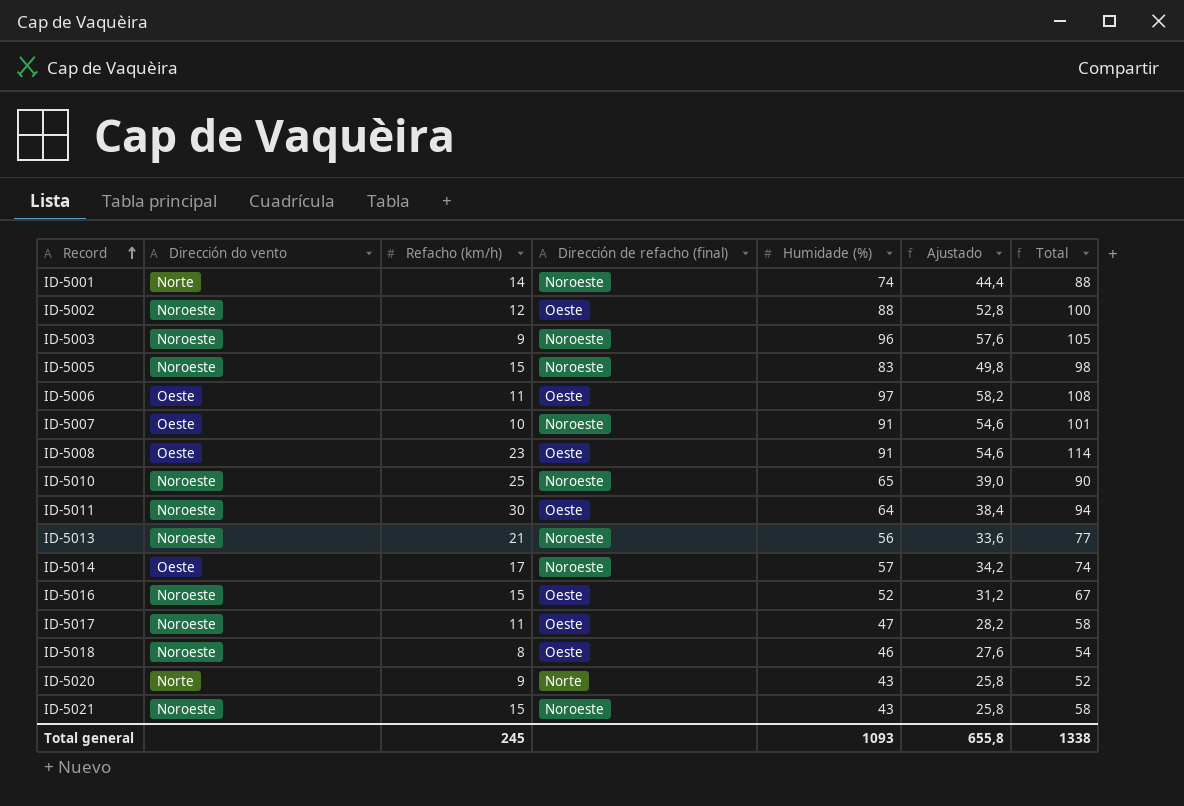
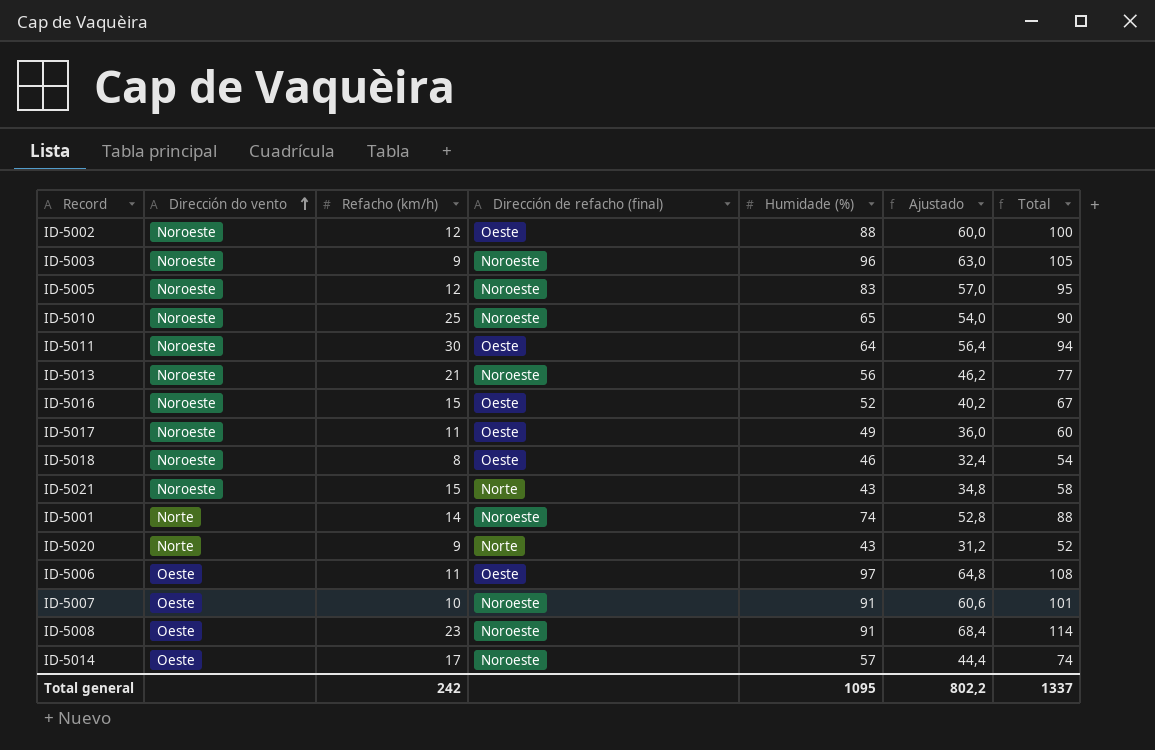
row order: Record ascending -> Dirección do vento ascending
column Ajustado | formula: [Humidade (%)] * 0,6 -> [Total] * 0,6
ID-5005 | Refacho (km/h): 15 -> 12
ID-5005 | Total: 98 -> 95
ID-5017 | Humidade (%): 47 -> 49
ID-5017 | Total: 58 -> 60
ID-5021 | Dirección de refacho (final): Noroeste -> Norte
ID-5008 | Dirección de refacho (final): Oeste -> Noroeste
Total general | Refacho (km/h): 245 -> 242
Total general | Humidade (%): 1093 -> 1095
Total general | Ajustado: 655,8 -> 802,2
Total general | Total: 1338 -> 1337

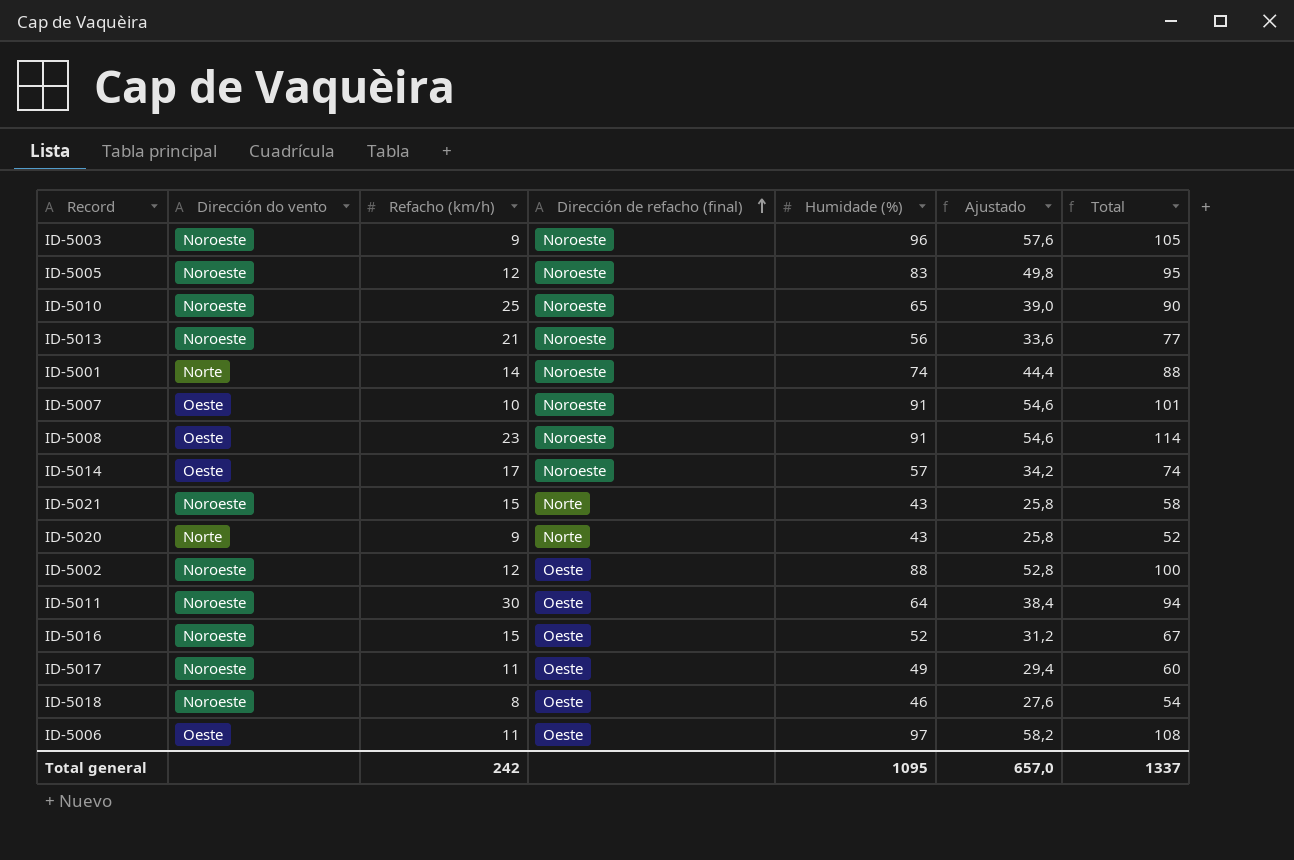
row order: Dirección do vento ascending -> Dirección de refacho (final) ascending
column Ajustado | formula: [Total] * 0,6 -> [Humidade (%)] * 0,6
Total general | Ajustado: 802,2 -> 657,0

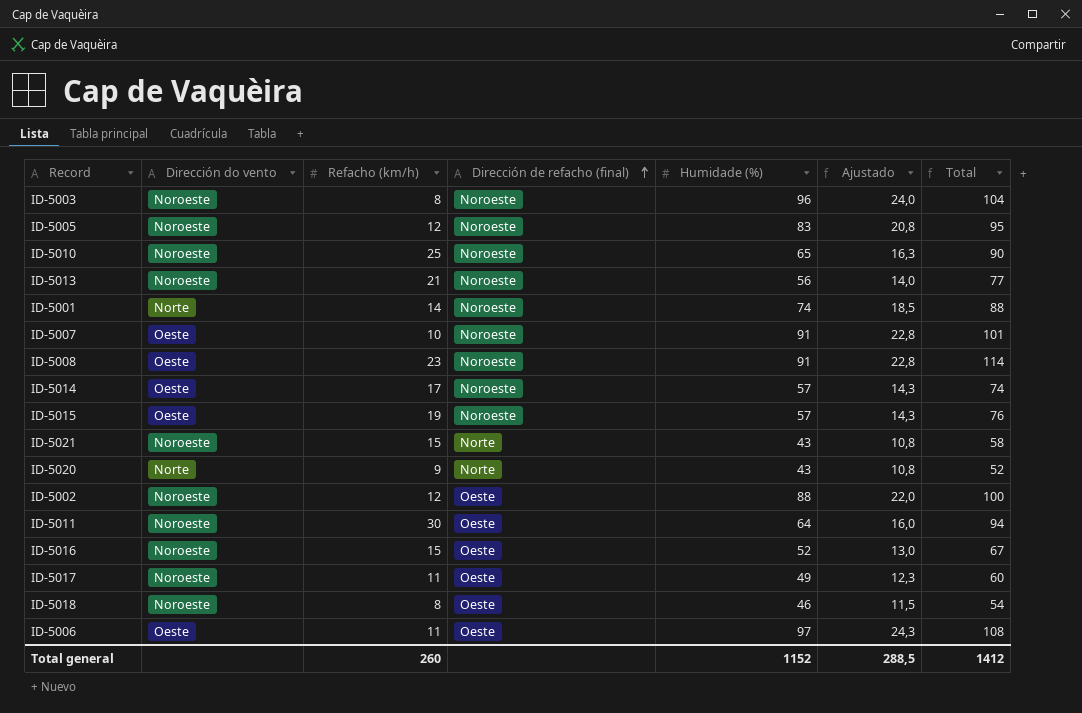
column Ajustado | formula: [Humidade (%)] * 0,6 -> [Humidade (%)] * 0,25
ID-5003 | Refacho (km/h): 9 -> 8
ID-5003 | Total: 105 -> 104
row ID-5015: none -> Oeste | 19 | Noroeste | 57 | 14,3 | 76
Total general | Refacho (km/h): 242 -> 260
Total general | Humidade (%): 1095 -> 1152
Total general | Ajustado: 657,0 -> 288,5
Total general | Total: 1337 -> 1412

